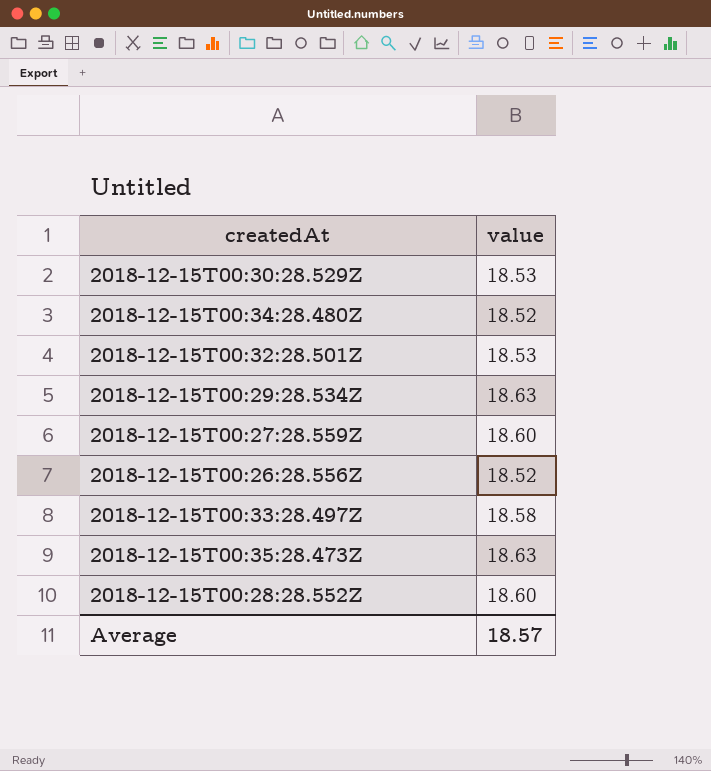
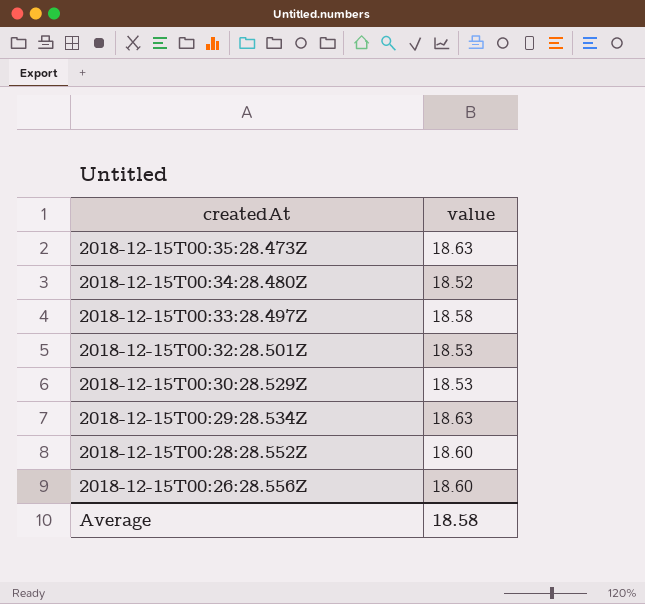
row order: none -> createdAt descending
row 2018-12-15T00:27:28.559Z: 18.60 -> none
2018-12-15T00:26:28.556Z | value: 18.52 -> 18.60
Average | value: 18.57 -> 18.58

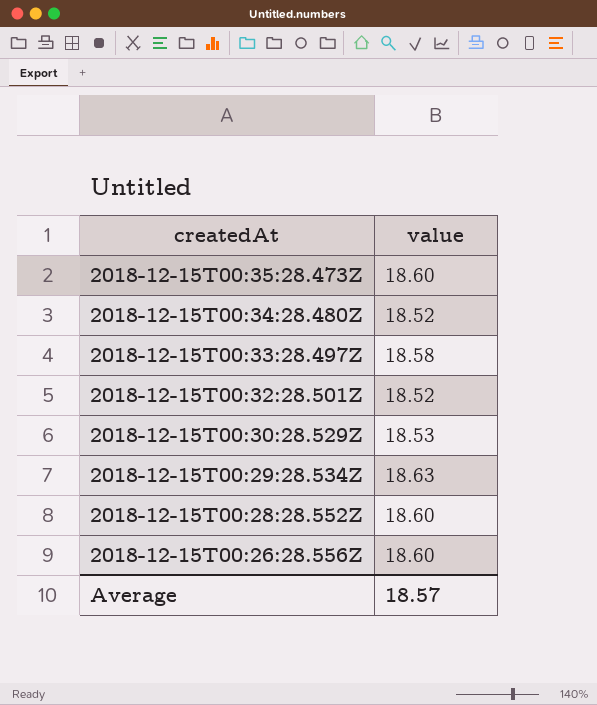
2018-12-15T00:35:28.473Z | value: 18.63 -> 18.60
2018-12-15T00:32:28.501Z | value: 18.53 -> 18.52
Average | value: 18.58 -> 18.57

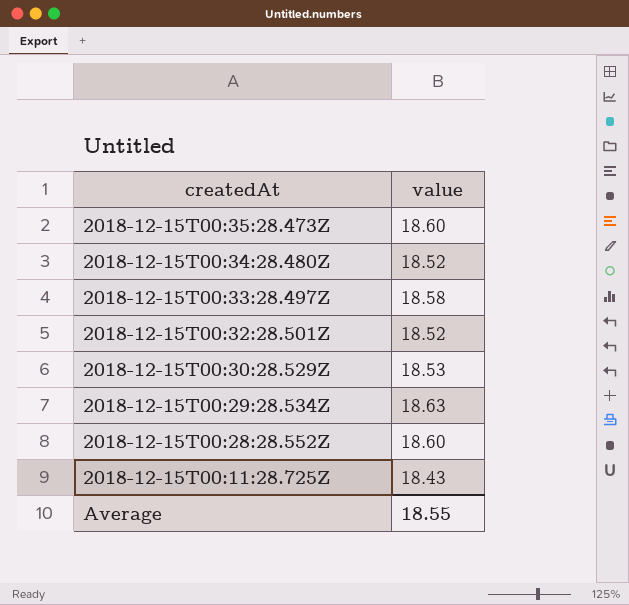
row 2018-12-15T00:26:28.556Z: 18.60 -> none
row 2018-12-15T00:11:28.725Z: none -> 18.43
Average | value: 18.57 -> 18.55

